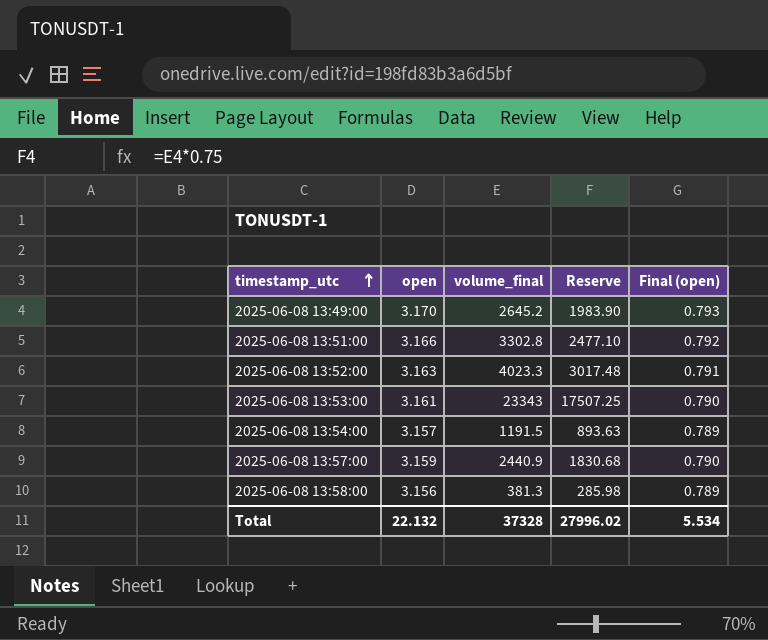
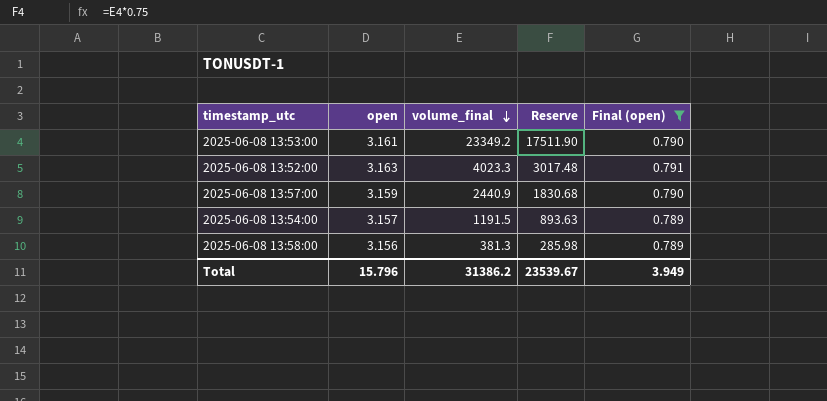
filter: none -> Final (open) <= 0.791
row order: timestamp_utc ascending -> volume_final descending
2025-06-08 13:53:00 | volume_final: 23343 -> 23349.2
2025-06-08 13:53:00 | Reserve: 17507.25 -> 17511.90
Total | open: 22.132 -> 15.796
Total | volume_final: 37328 -> 31386.2
Total | Reserve: 27996.02 -> 23539.67
Total | Final (open): 5.534 -> 3.949

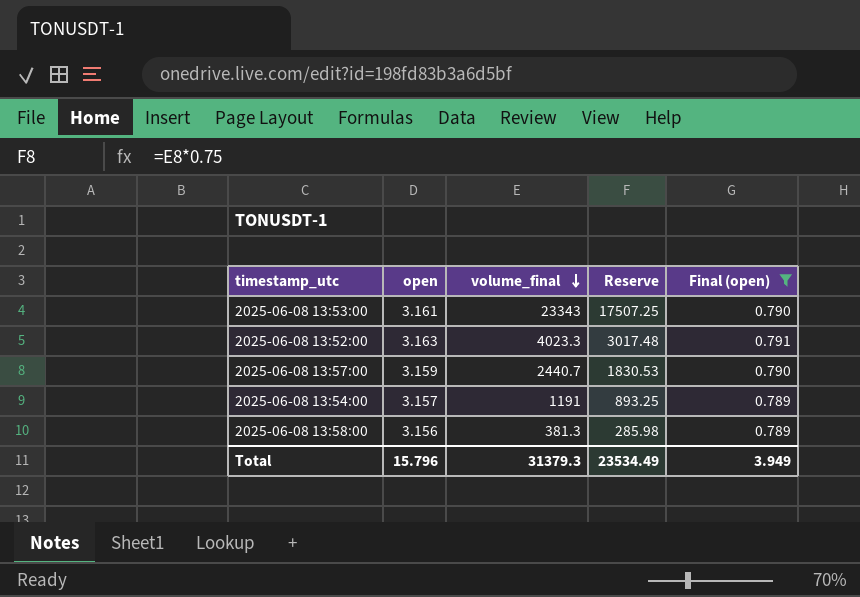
2025-06-08 13:53:00 | volume_final: 23349.2 -> 23343
2025-06-08 13:53:00 | Reserve: 17511.90 -> 17507.25
2025-06-08 13:57:00 | volume_final: 2440.9 -> 2440.7
2025-06-08 13:57:00 | Reserve: 1830.68 -> 1830.53
2025-06-08 13:54:00 | volume_final: 1191.5 -> 1191
2025-06-08 13:54:00 | Reserve: 893.63 -> 893.25
Total | volume_final: 31386.2 -> 31379.3
Total | Reserve: 23539.67 -> 23534.49

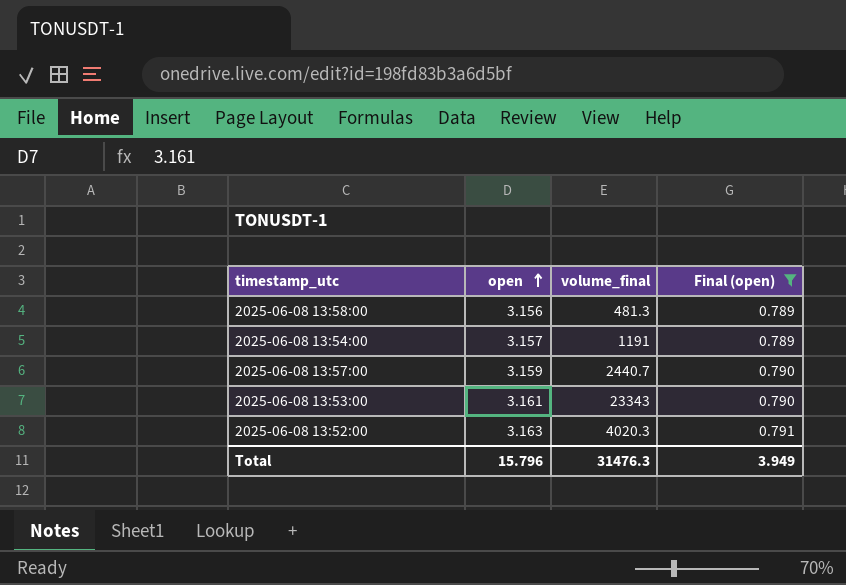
row order: volume_final descending -> open ascending
column Reserve | formula: [volume_final] * 0.75 -> none
2025-06-08 13:58:00 | volume_final: 381.3 -> 481.3
2025-06-08 13:52:00 | volume_final: 4023.3 -> 4020.3
Total | volume_final: 31379.3 -> 31476.3

